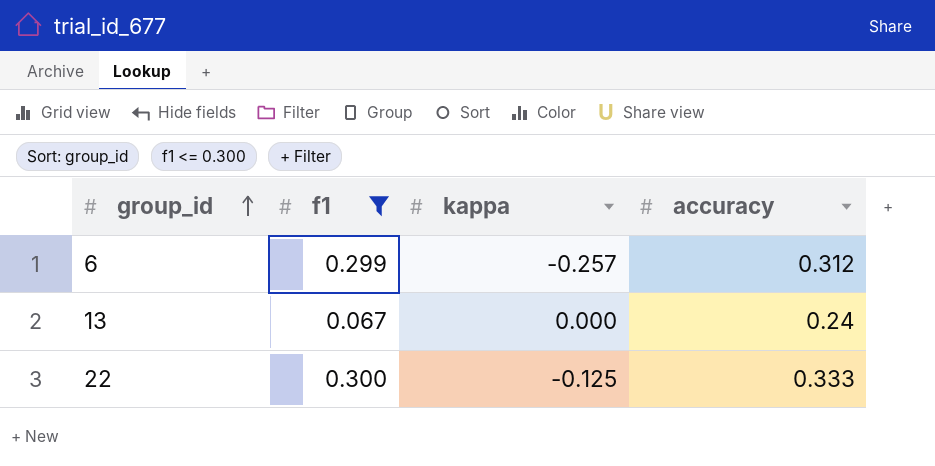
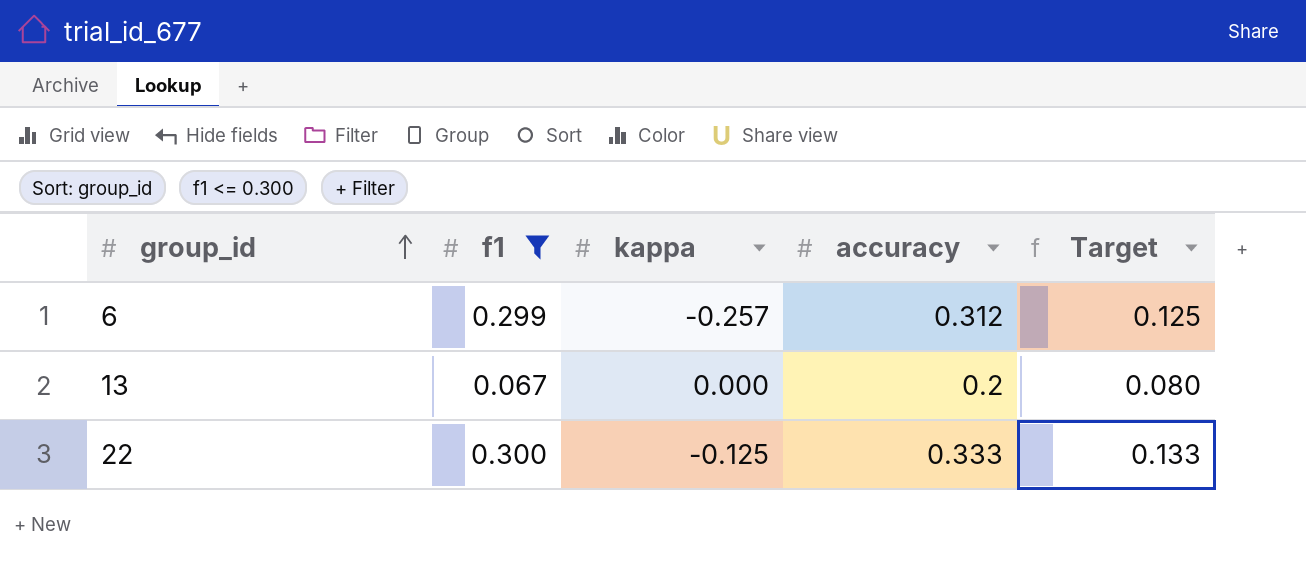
column Target | formula: none -> [accuracy] * 0.4
13 | accuracy: 0.24 -> 0.2

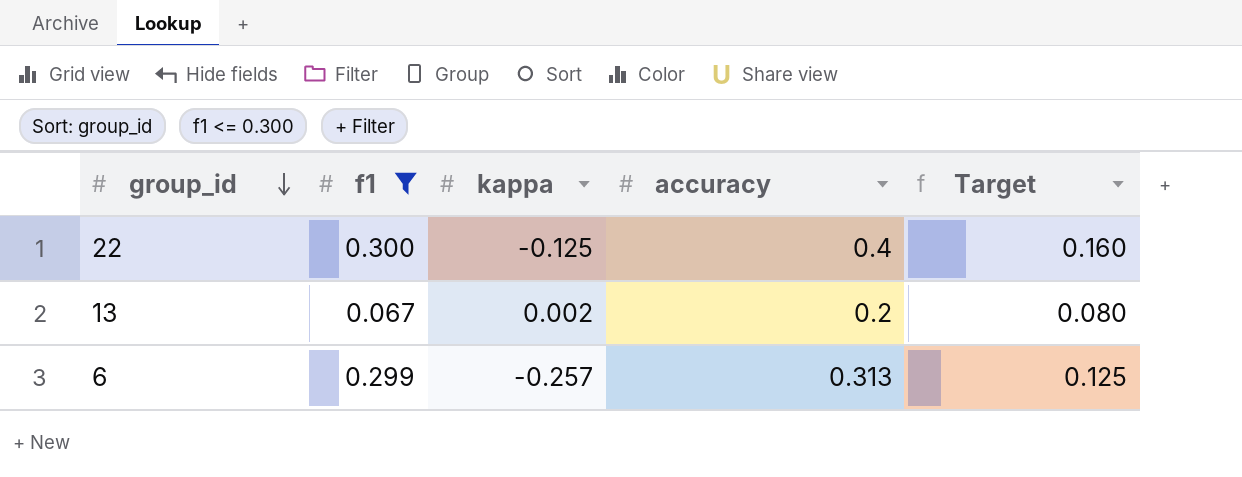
row order: group_id ascending -> group_id descending
22 | accuracy: 0.333 -> 0.4
22 | Target: 0.133 -> 0.160
13 | kappa: 0.000 -> 0.002
6 | accuracy: 0.312 -> 0.313

